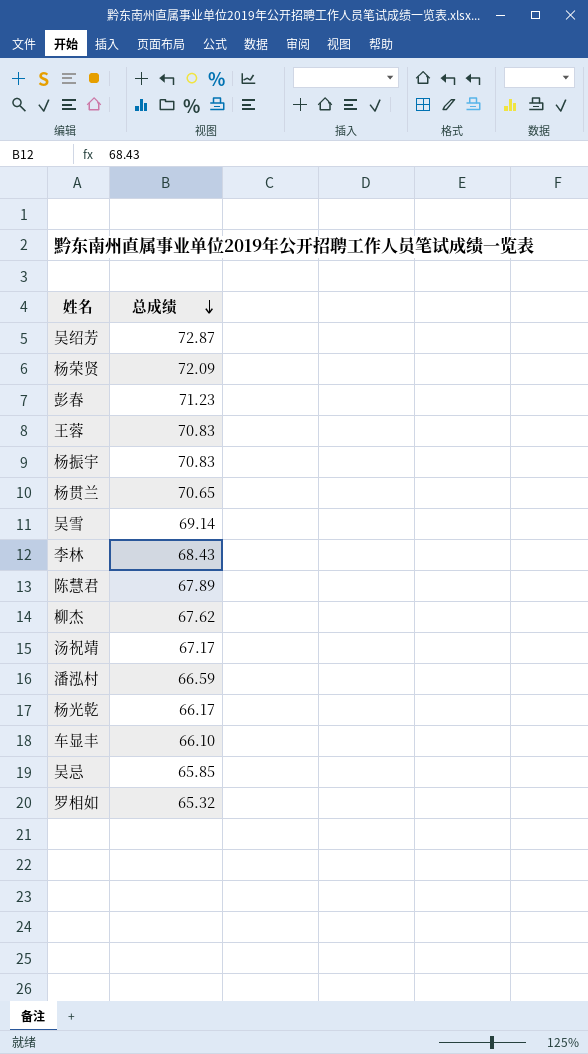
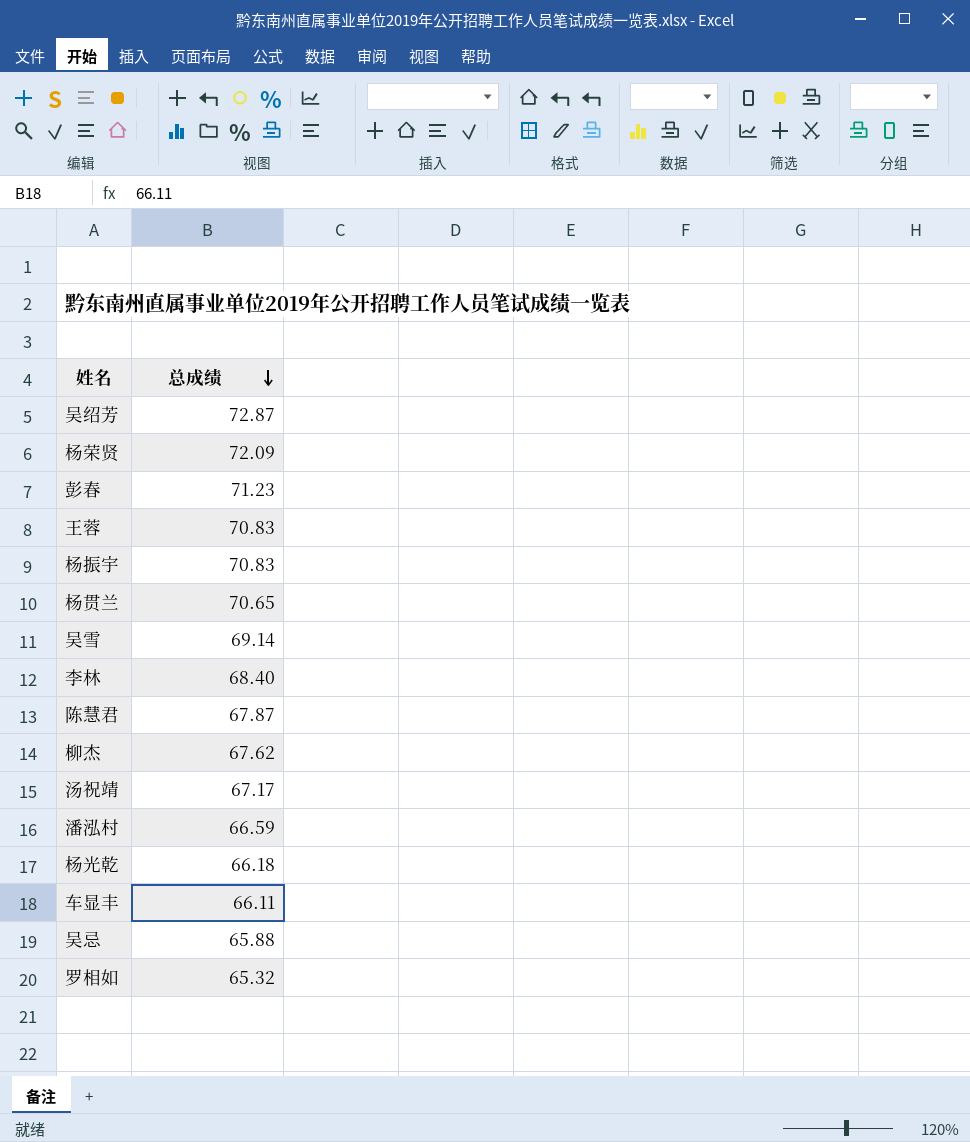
李林 | 总成绩: 68.43 -> 68.40
陈慧君 | 总成绩: 67.89 -> 67.87
杨光乾 | 总成绩: 66.17 -> 66.18
车显丰 | 总成绩: 66.10 -> 66.11
吴忌 | 总成绩: 65.85 -> 65.88

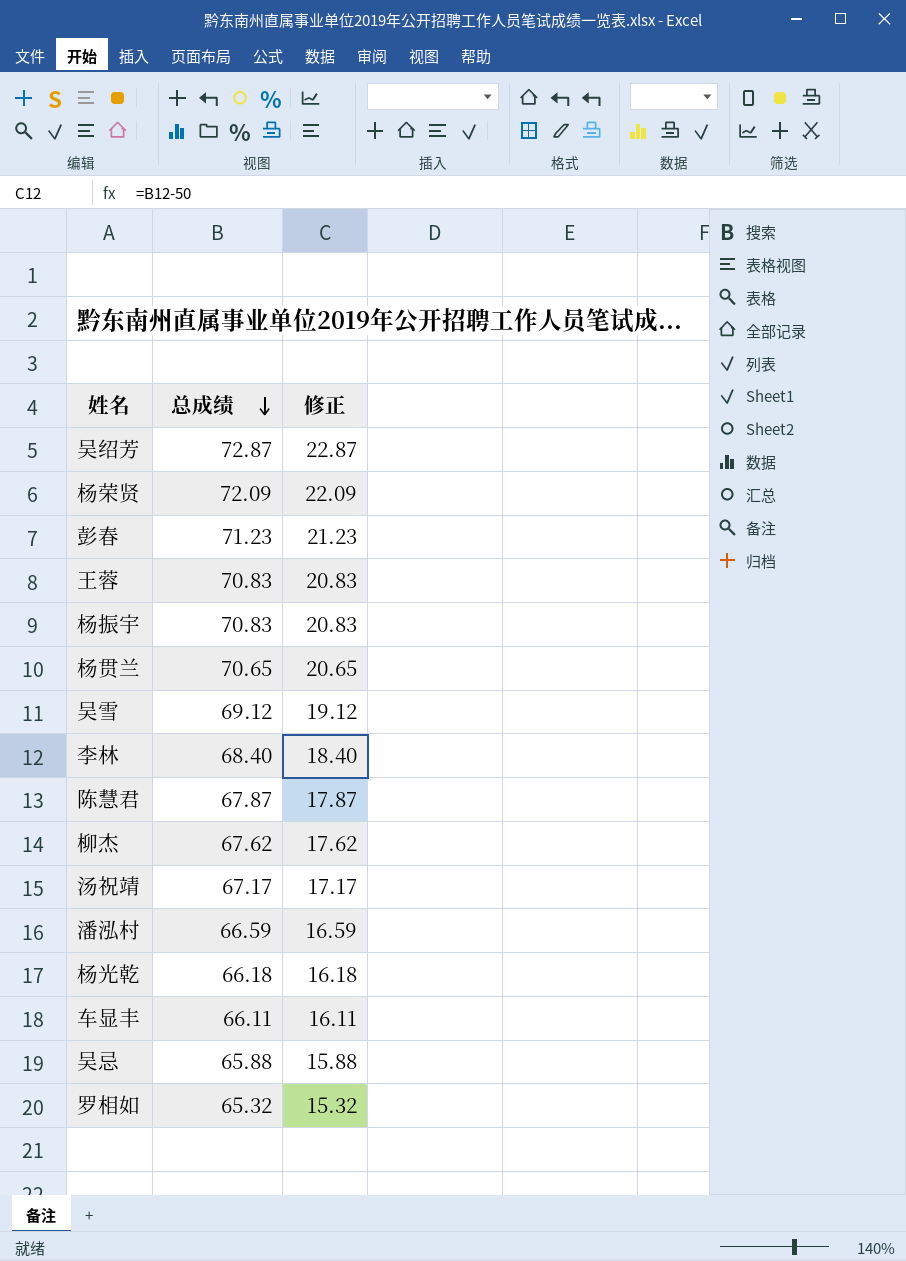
column 修正 | formula: none -> [总成绩] - 50
吴雪 | 总成绩: 69.14 -> 69.12

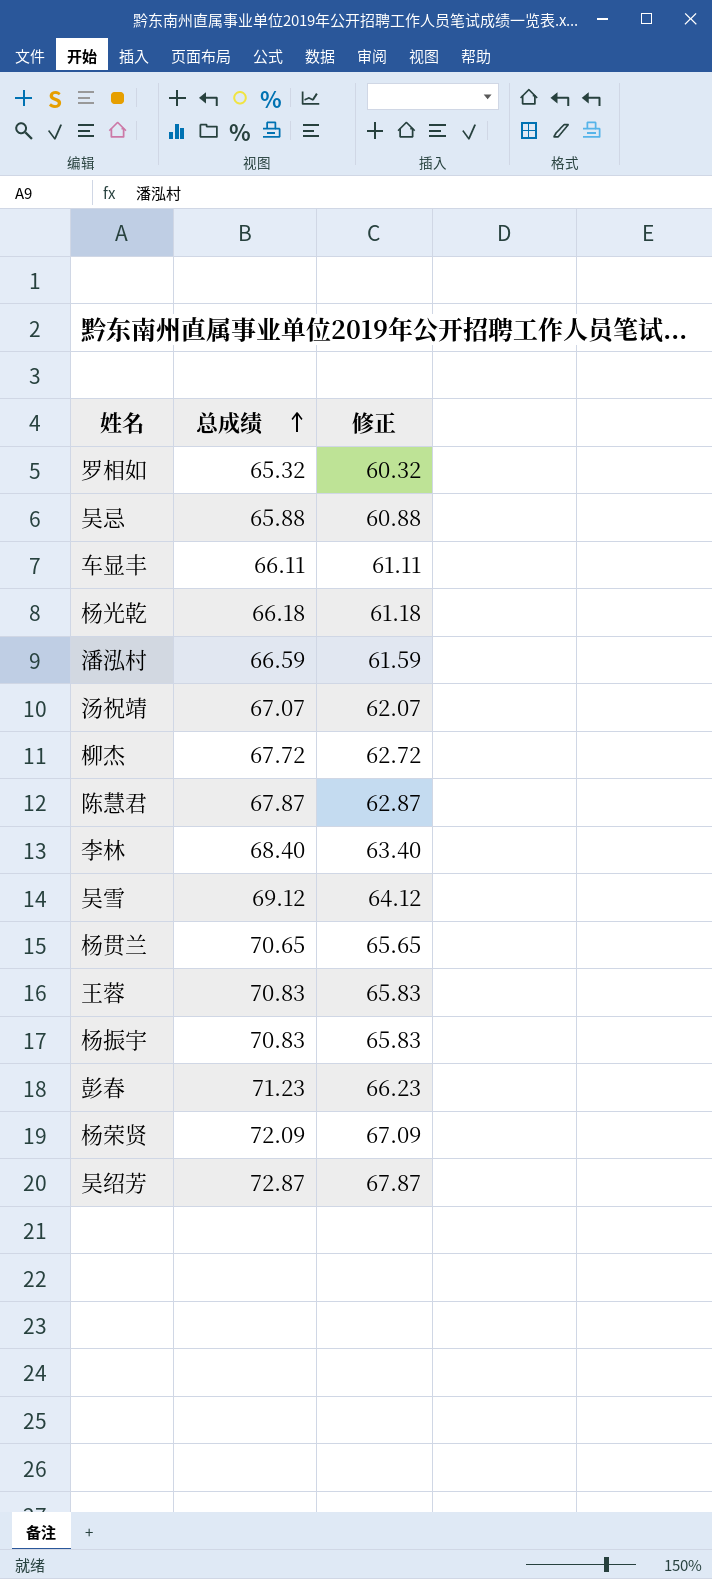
row order: 总成绩 descending -> 总成绩 ascending
column 修正 | formula: [总成绩] - 50 -> [总成绩] - 5
汤祝靖 | 总成绩: 67.17 -> 67.07
柳杰 | 总成绩: 67.62 -> 67.72

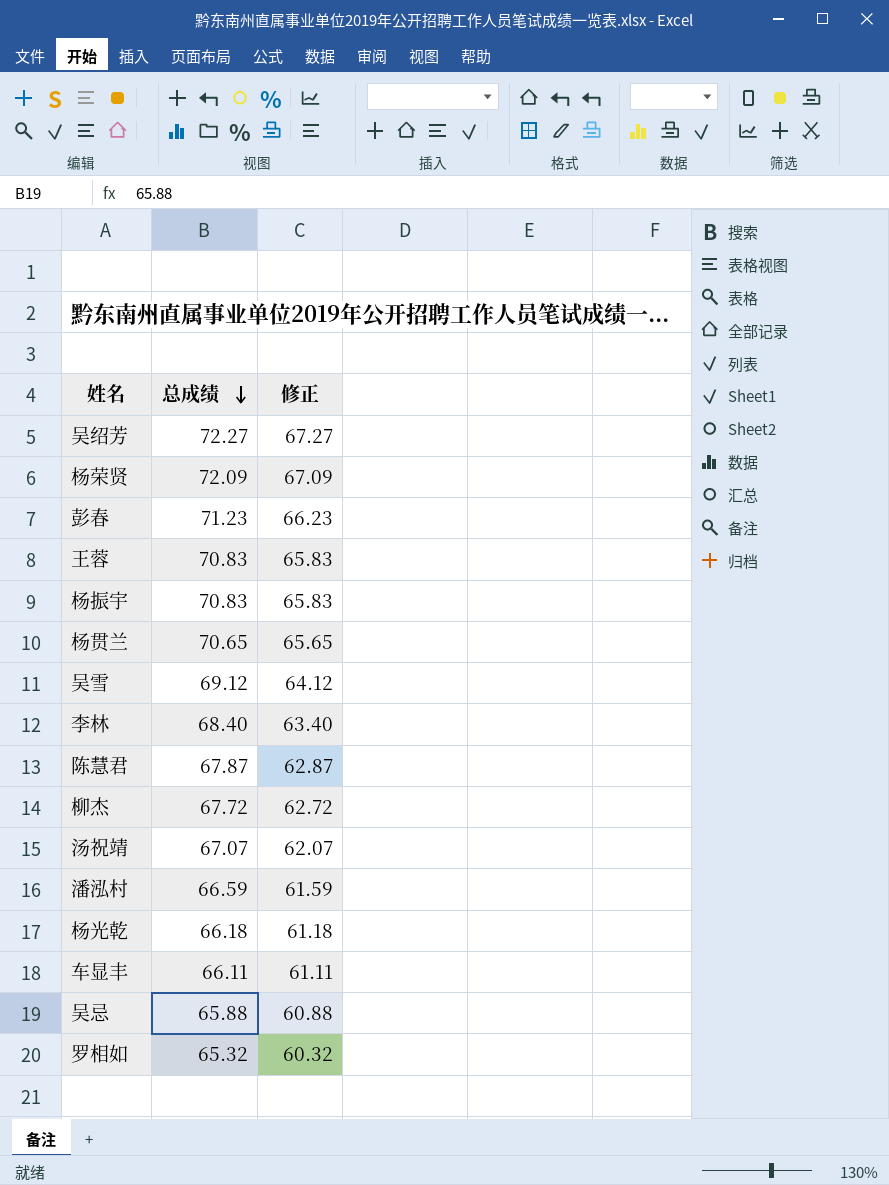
row order: 总成绩 ascending -> 总成绩 descending
吴绍芳 | 总成绩: 72.87 -> 72.27
吴绍芳 | 修正: 67.87 -> 67.27

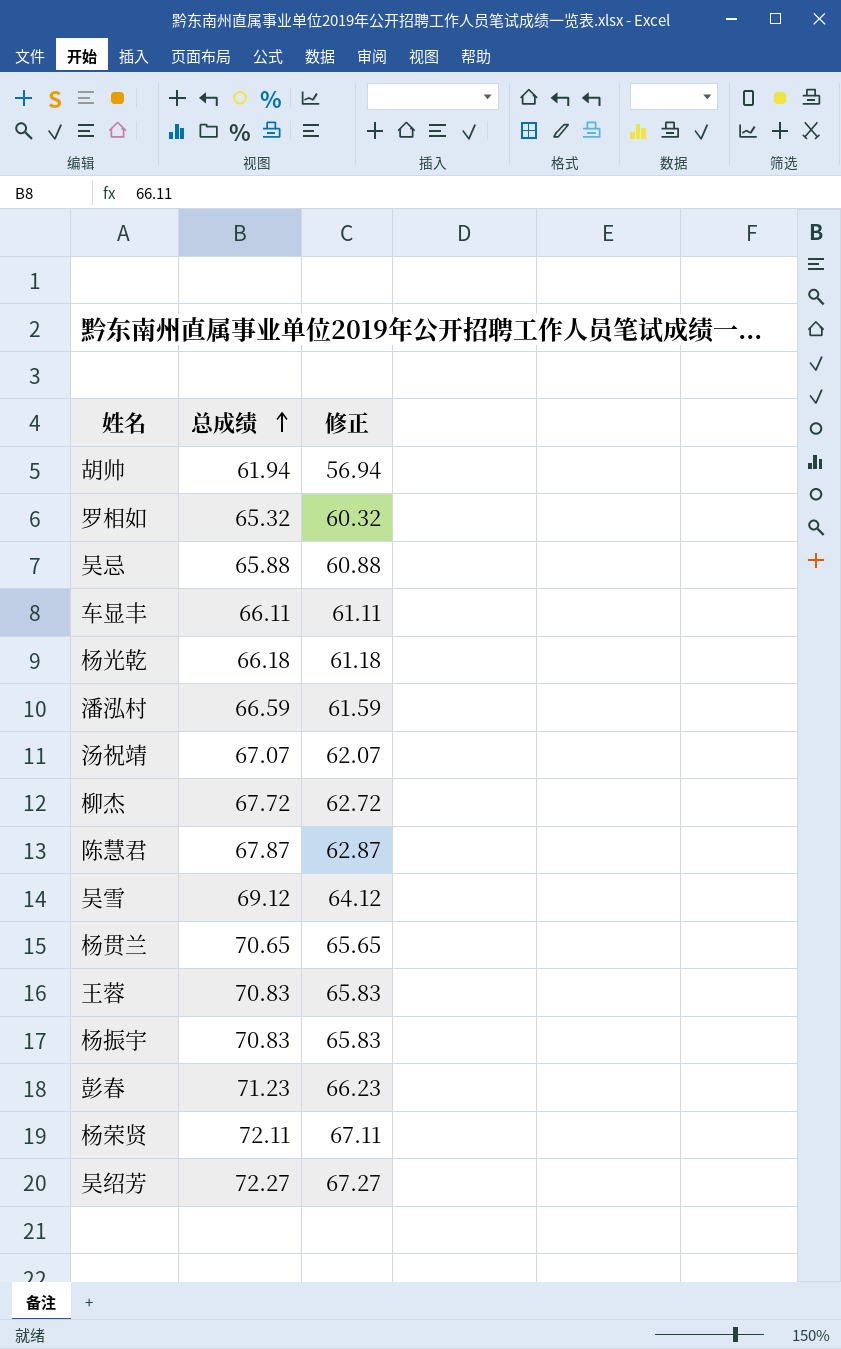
row order: 总成绩 descending -> 总成绩 ascending
row 李林: 68.40 | 63.40 -> none
row 胡帅: none -> 61.94 | 56.94
杨荣贤 | 总成绩: 72.09 -> 72.11
杨荣贤 | 修正: 67.09 -> 67.11

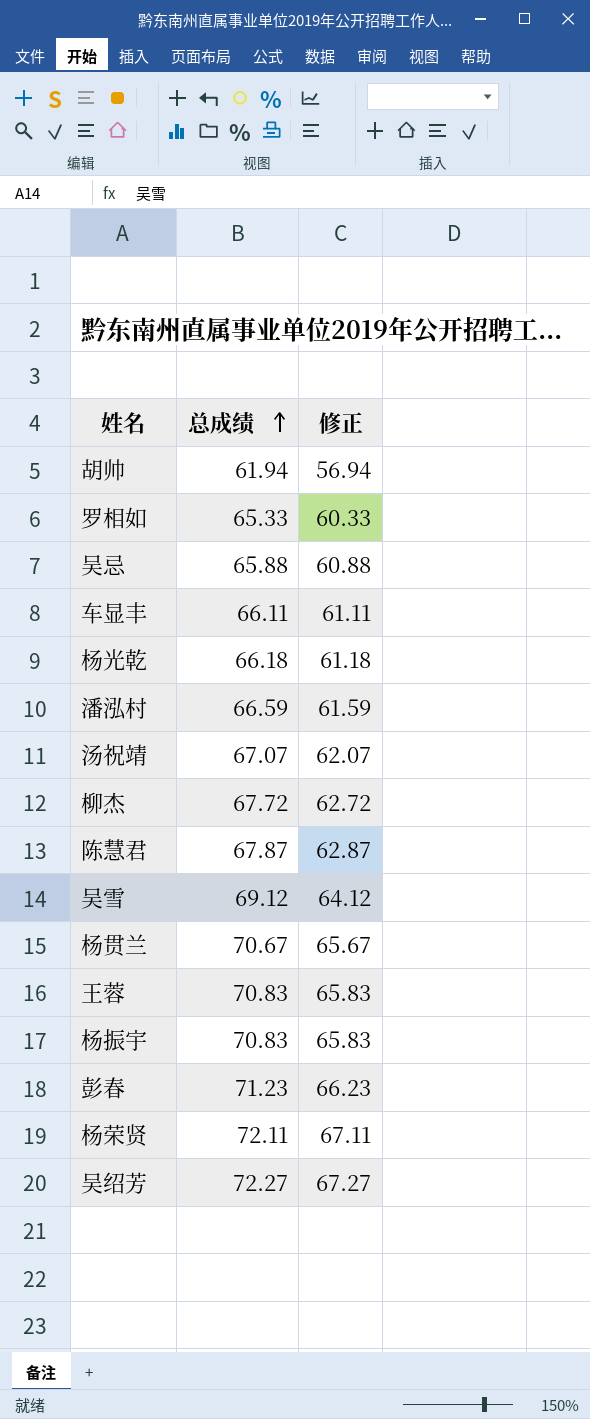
罗相如 | 总成绩: 65.32 -> 65.33
罗相如 | 修正: 60.32 -> 60.33
杨贯兰 | 总成绩: 70.65 -> 70.67
杨贯兰 | 修正: 65.65 -> 65.67

